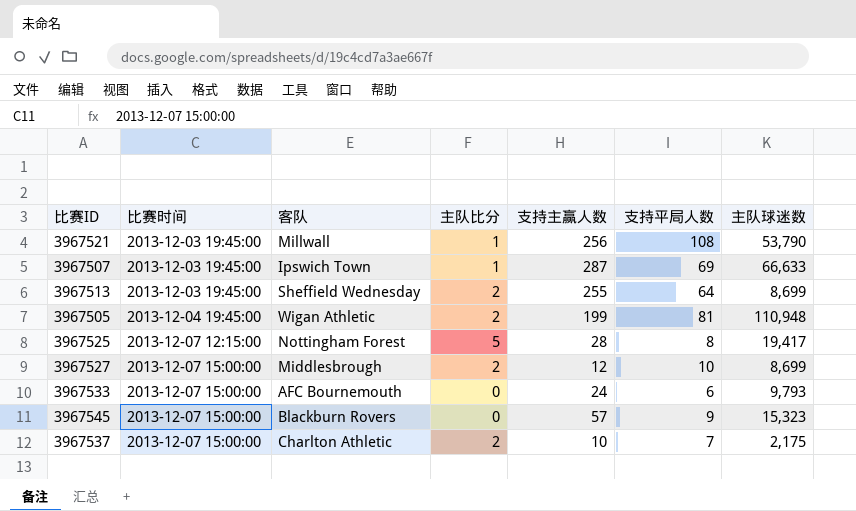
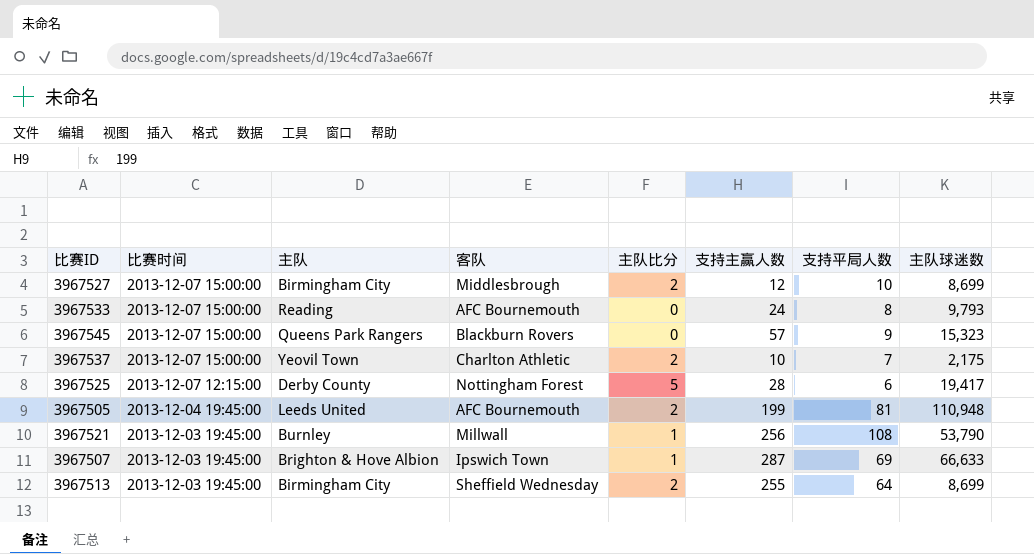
row order: 比赛时间 ascending -> 比赛时间 descending
column 主队 | position: none -> 3
3967533 | 支持平局人数: 6 -> 8
3967525 | 支持平局人数: 8 -> 6
3967505 | 客队: Wigan Athletic -> AFC Bournemouth

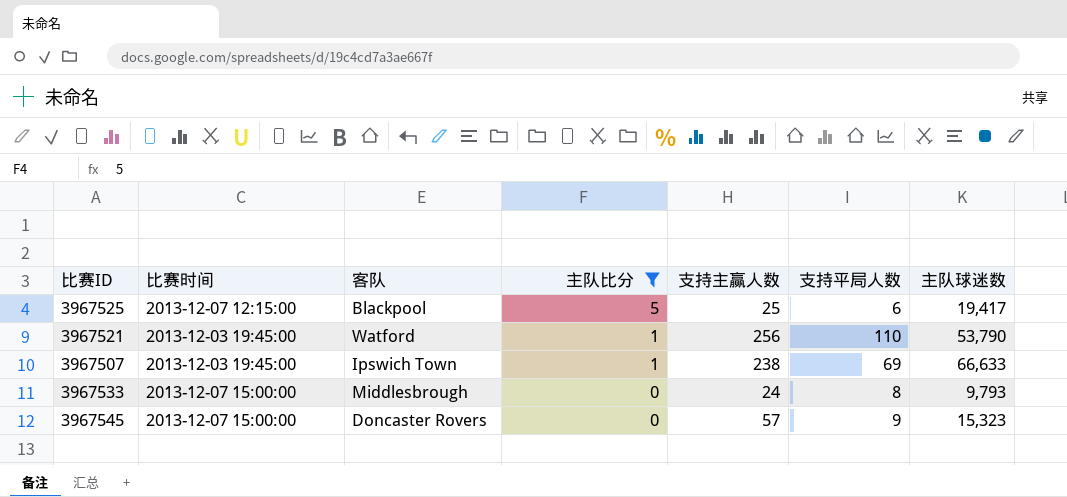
filter: none -> 主队比分 != 2
row order: 比赛时间 descending -> 主队比分 descending
column 主队 | position: 3 -> none
3967525 | 客队: Nottingham Forest -> Blackpool
3967525 | 支持主赢人数: 28 -> 25
3967521 | 客队: Millwall -> Watford
3967521 | 支持平局人数: 108 -> 110
3967507 | 支持主赢人数: 287 -> 238
3967533 | 客队: AFC Bournemouth -> Middlesbrough
3967545 | 客队: Blackburn Rovers -> Doncaster Rovers

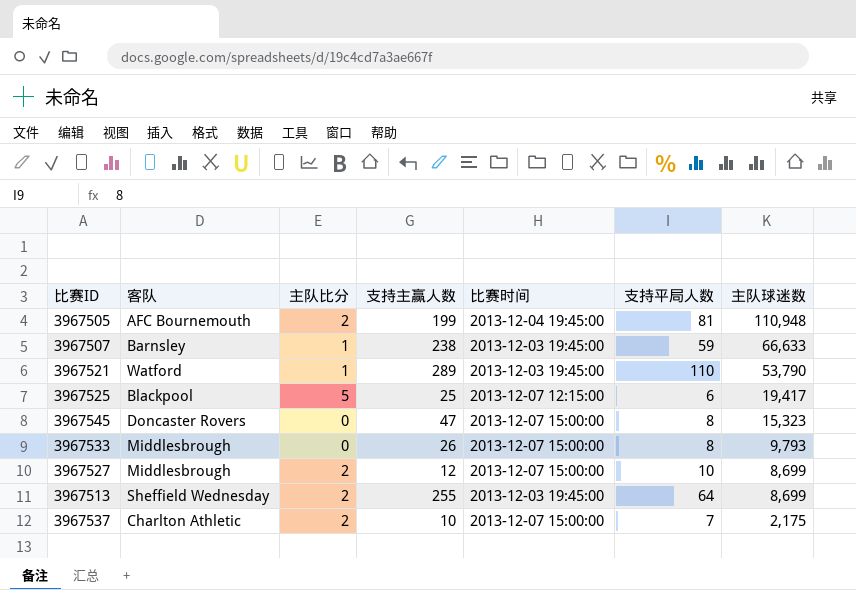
filter: 主队比分 != 2 -> none
row order: 主队比分 descending -> 主队球迷数 descending
column 比赛时间 | position: 2 -> 5
3967507 | 客队: Ipswich Town -> Barnsley
3967507 | 支持平局人数: 69 -> 59
3967521 | 支持主赢人数: 256 -> 289
3967545 | 支持主赢人数: 57 -> 47
3967545 | 支持平局人数: 9 -> 8
3967533 | 支持主赢人数: 24 -> 26

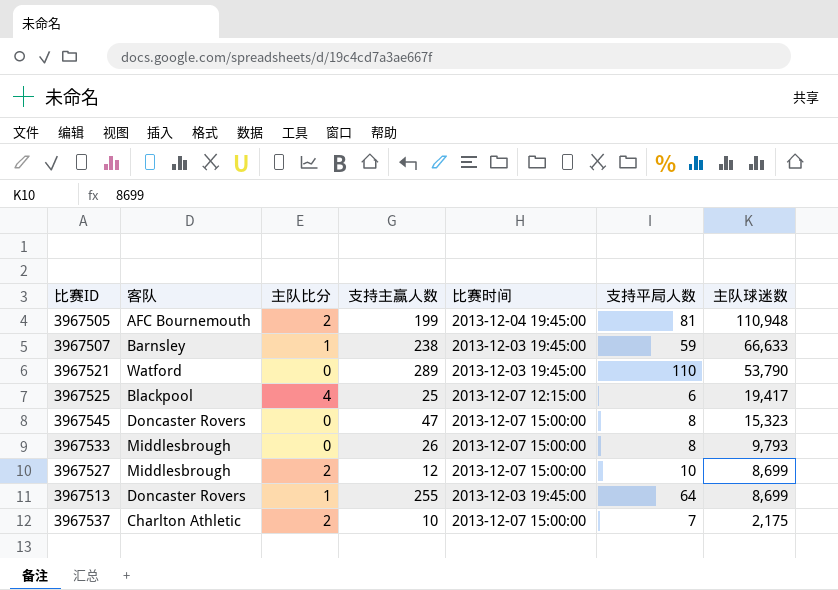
3967521 | 主队比分: 1 -> 0
3967525 | 主队比分: 5 -> 4
3967513 | 客队: Sheffield Wednesday -> Doncaster Rovers
3967513 | 主队比分: 2 -> 1

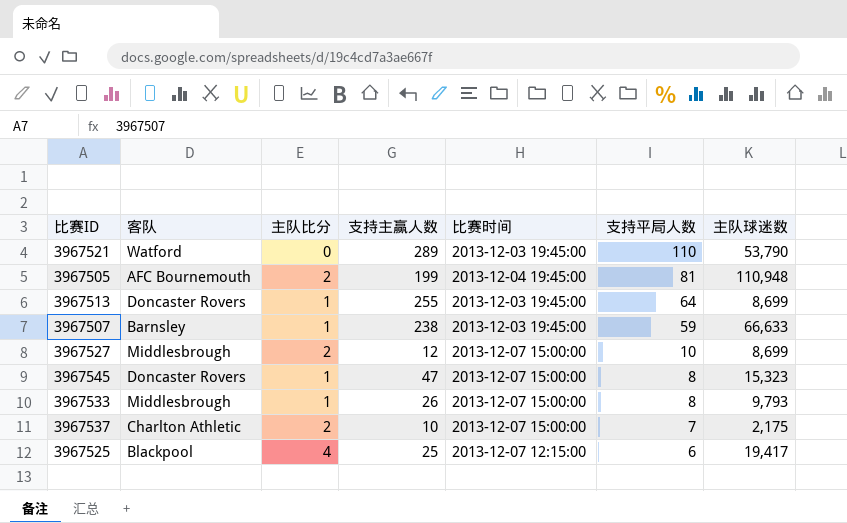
row order: 主队球迷数 descending -> 支持平局人数 descending
3967545 | 主队比分: 0 -> 1
3967533 | 主队比分: 0 -> 1

